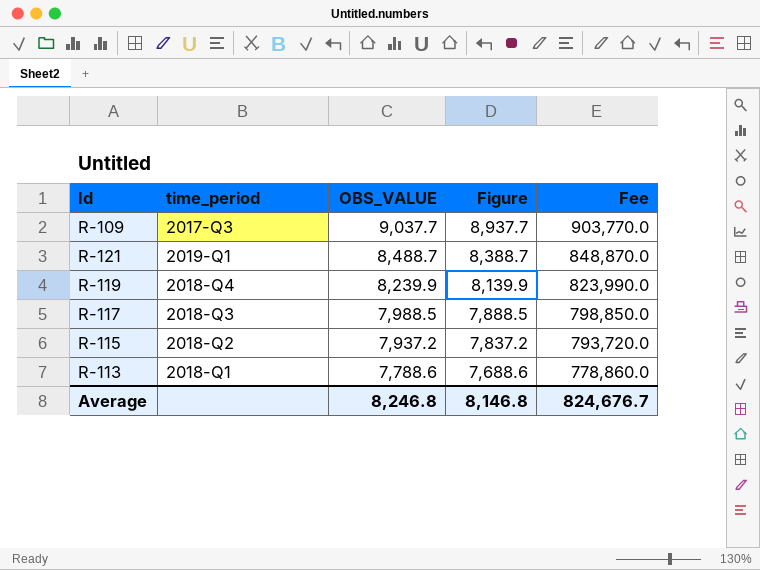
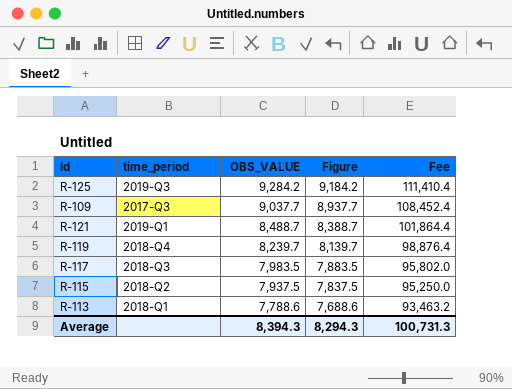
column Fee | formula: [OBS_VALUE] * 100 -> [OBS_VALUE] * 12
row R-125: none -> 2019-Q3 | 9,284.2 | 9,184.2 | 111,410.4
R-119 | OBS_VALUE: 8,239.9 -> 8,239.7
R-119 | Figure: 8,139.9 -> 8,139.7
R-117 | OBS_VALUE: 7,988.5 -> 7,983.5
R-117 | Figure: 7,888.5 -> 7,883.5
R-115 | OBS_VALUE: 7,937.2 -> 7,937.5
R-115 | Figure: 7,837.2 -> 7,837.5
Average | OBS_VALUE: 8,246.8 -> 8,394.3
Average | Figure: 8,146.8 -> 8,294.3
Average | Fee: 824,676.7 -> 100,731.3

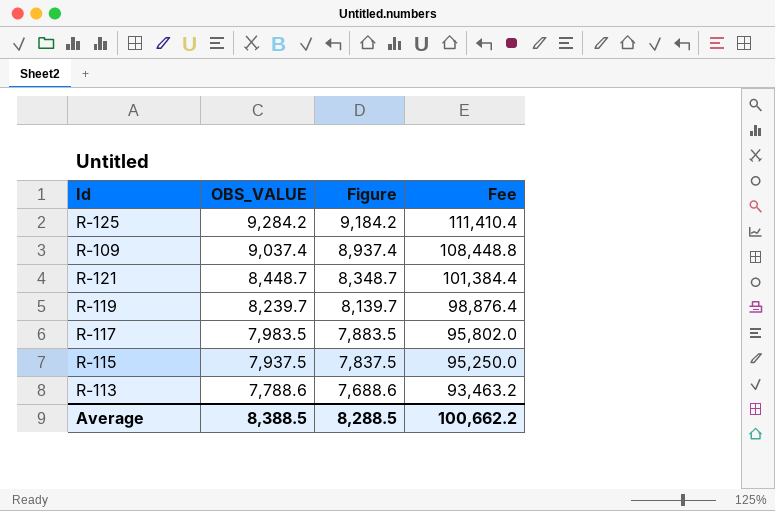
column time_period | position: 2 -> none
R-109 | OBS_VALUE: 9,037.7 -> 9,037.4
R-109 | Figure: 8,937.7 -> 8,937.4
R-109 | Fee: 108,452.4 -> 108,448.8
R-121 | OBS_VALUE: 8,488.7 -> 8,448.7
R-121 | Figure: 8,388.7 -> 8,348.7
R-121 | Fee: 101,864.4 -> 101,384.4
Average | OBS_VALUE: 8,394.3 -> 8,388.5
Average | Figure: 8,294.3 -> 8,288.5
Average | Fee: 100,731.3 -> 100,662.2

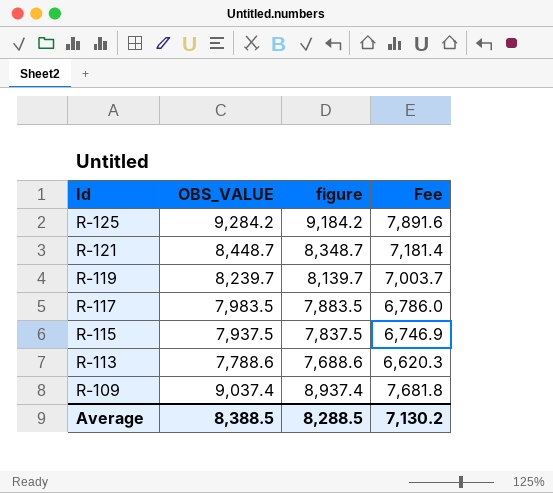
row order: OBS_VALUE descending -> Id descending
column name: Figure -> figure
column Fee | formula: [OBS_VALUE] * 12 -> [OBS_VALUE] * 0.85
Average | Fee: 100,662.2 -> 7,130.2

